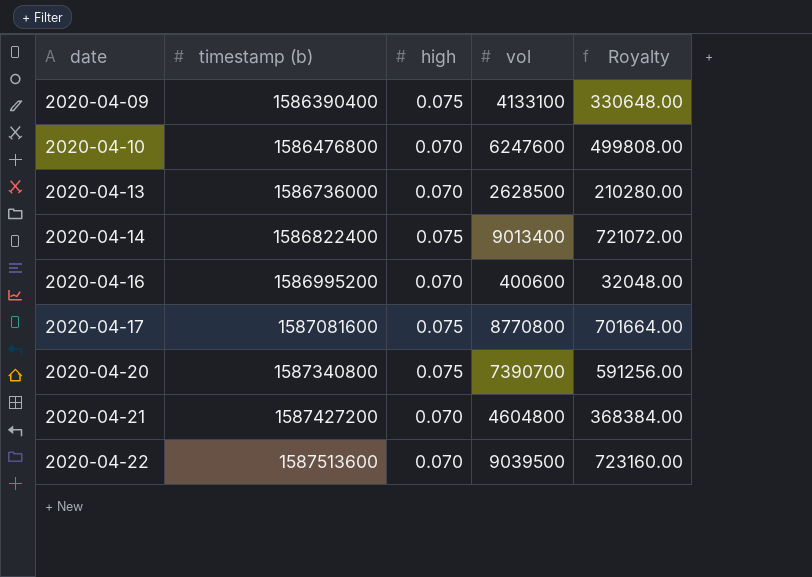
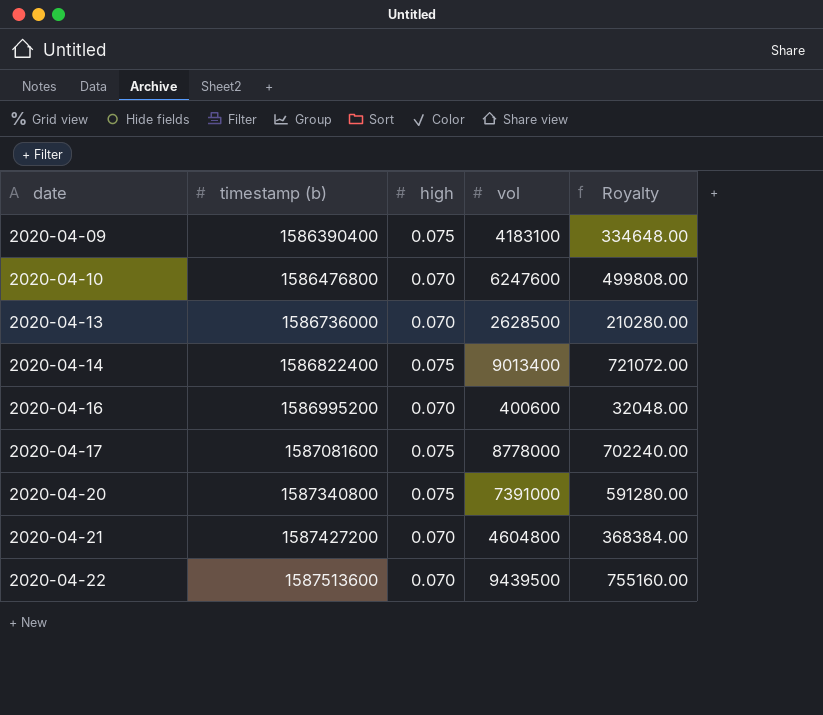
2020-04-09 | vol: 4133100 -> 4183100
2020-04-09 | Royalty: 330648.00 -> 334648.00
2020-04-17 | vol: 8770800 -> 8778000
2020-04-17 | Royalty: 701664.00 -> 702240.00
2020-04-20 | vol: 7390700 -> 7391000
2020-04-20 | Royalty: 591256.00 -> 591280.00
2020-04-22 | vol: 9039500 -> 9439500
2020-04-22 | Royalty: 723160.00 -> 755160.00

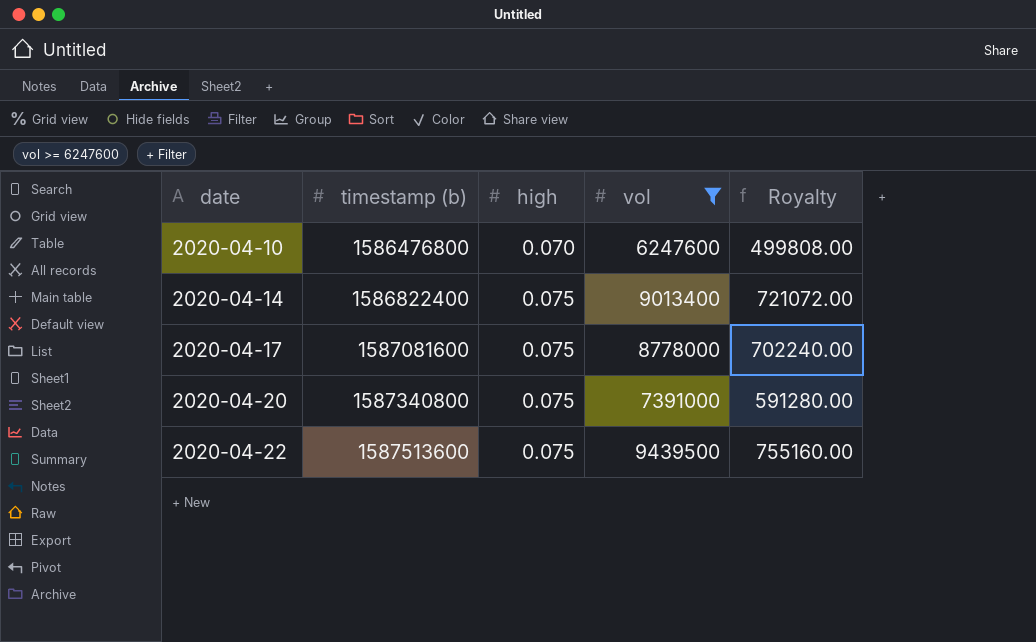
filter: none -> vol >= 6247600
2020-04-22 | high: 0.070 -> 0.075

